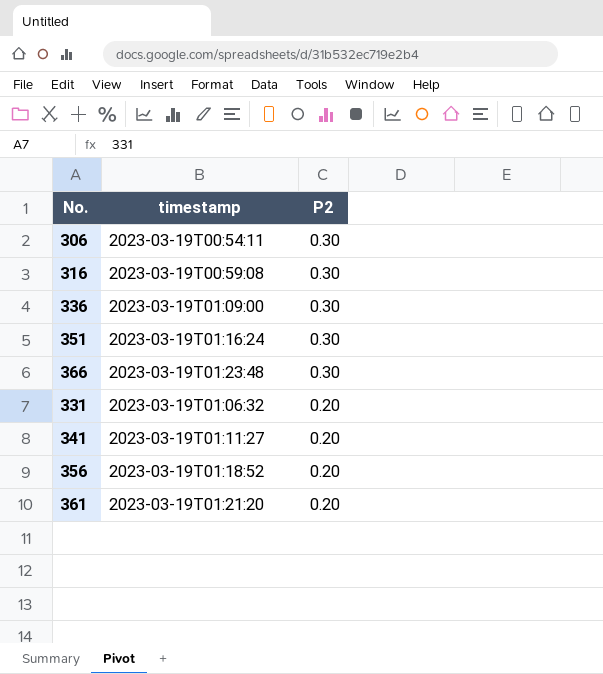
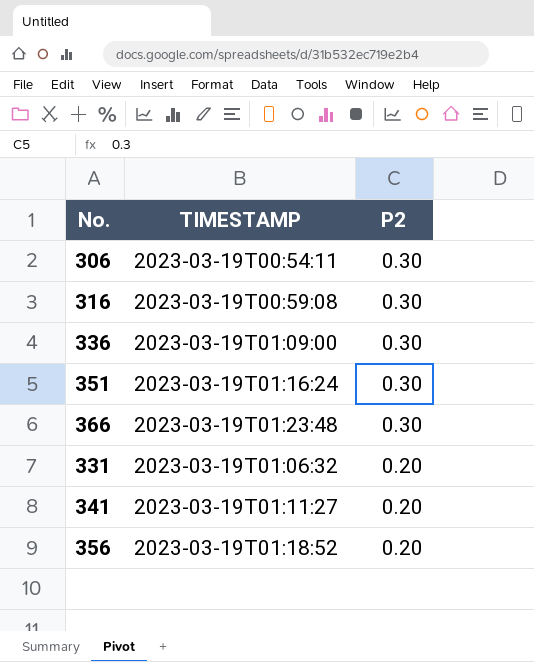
column name: timestamp -> TIMESTAMP
row 361: 2023-03-19T01:21:20 | 0.20 -> none

